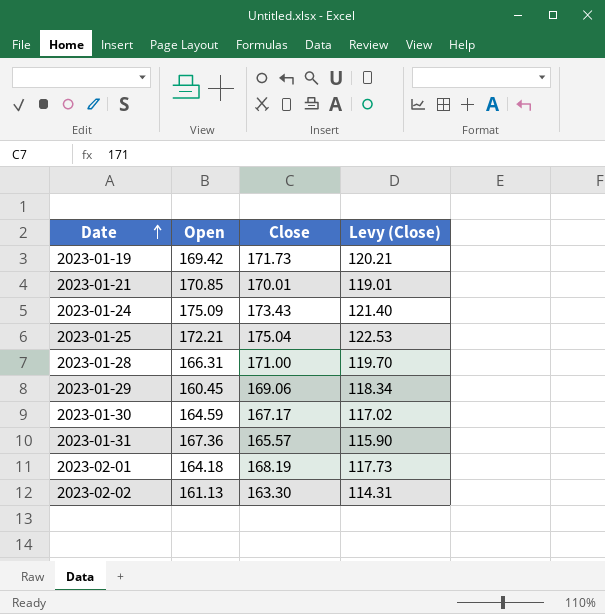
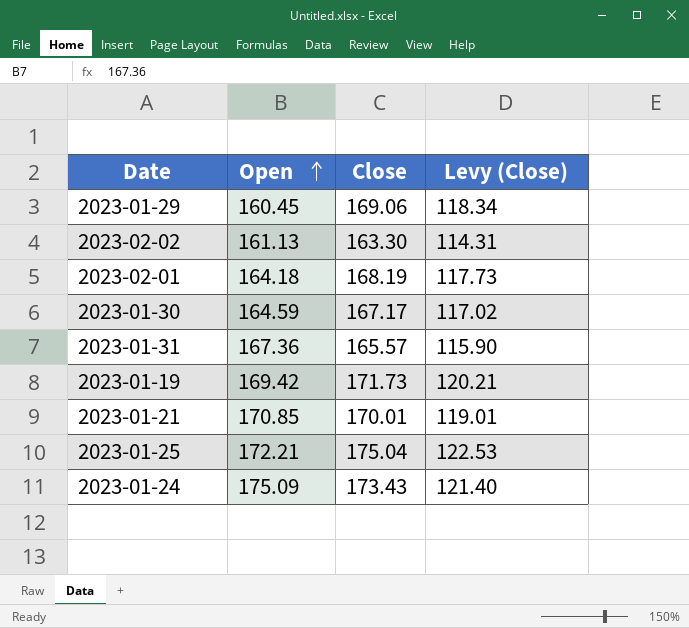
row order: Date ascending -> Open ascending
row 2023-01-28: 166.31 | 171.00 | 119.70 -> none

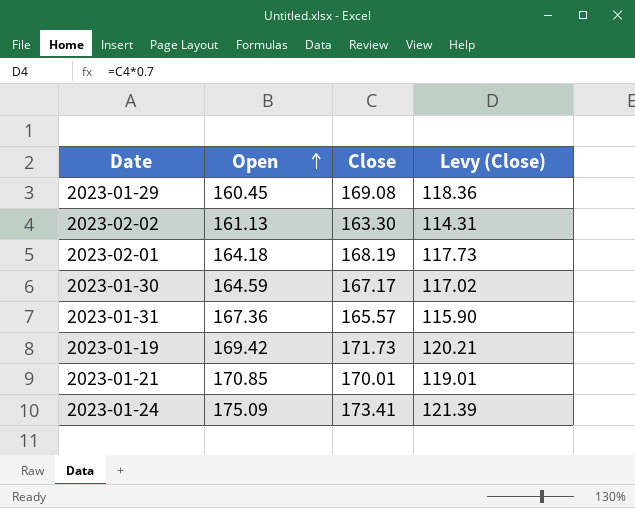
row 2023-01-25: 172.21 | 175.04 | 122.53 -> none
2023-01-29 | Close: 169.06 -> 169.08
2023-01-29 | Levy (Close): 118.34 -> 118.36
2023-01-24 | Close: 173.43 -> 173.41
2023-01-24 | Levy (Close): 121.40 -> 121.39

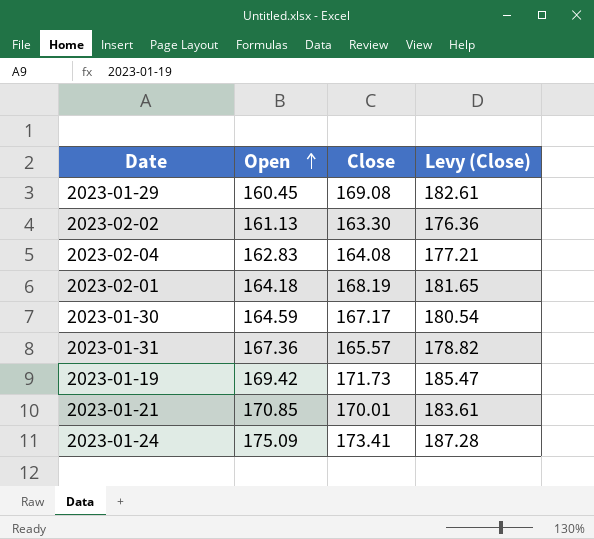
column Levy (Close) | formula: [Close] * 0.7 -> [Close] * 1.08
row 2023-02-04: none -> 162.83 | 164.08 | 177.21

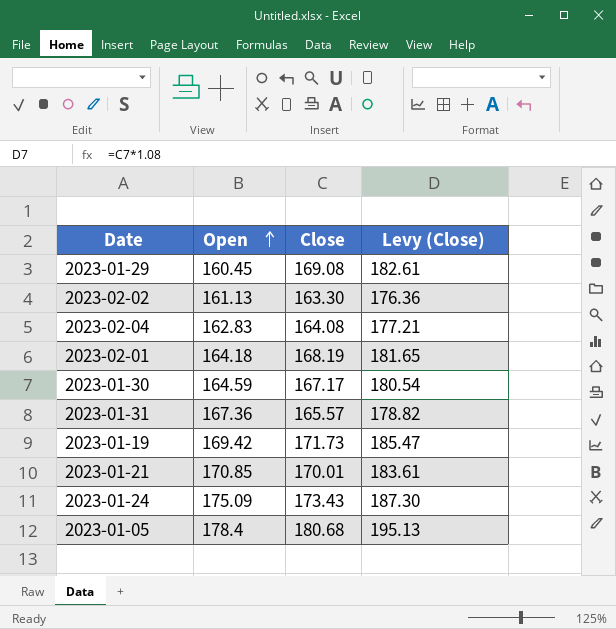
2023-01-24 | Close: 173.41 -> 173.43
2023-01-24 | Levy (Close): 187.28 -> 187.30
row 2023-01-05: none -> 178.4 | 180.68 | 195.13

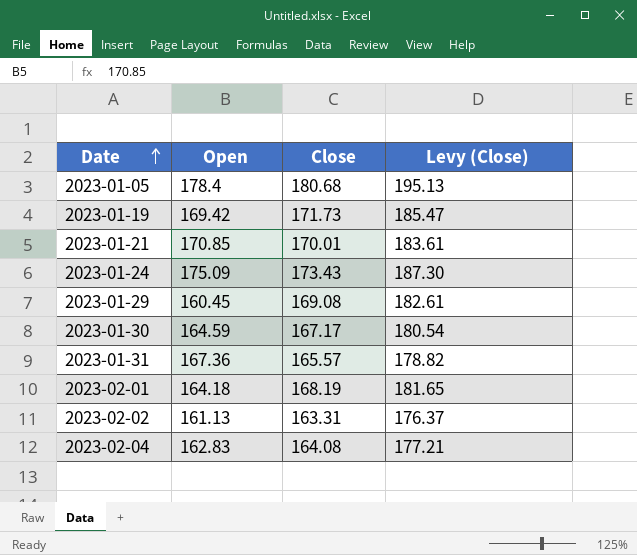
row order: Open ascending -> Date ascending
2023-02-02 | Close: 163.30 -> 163.31
2023-02-02 | Levy (Close): 176.36 -> 176.37

